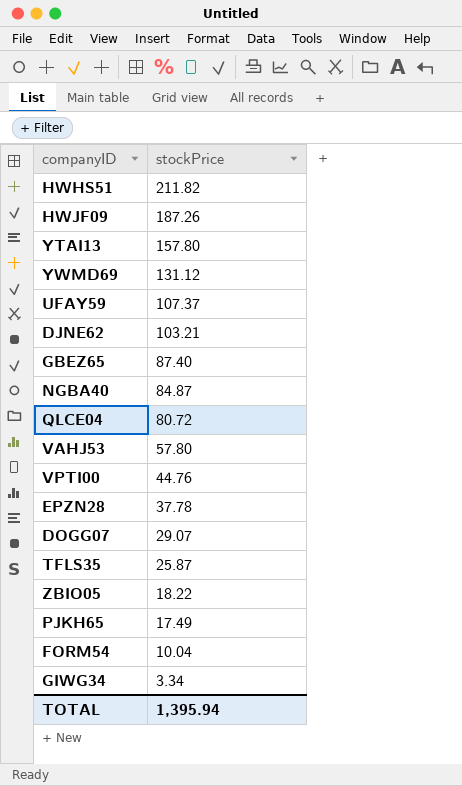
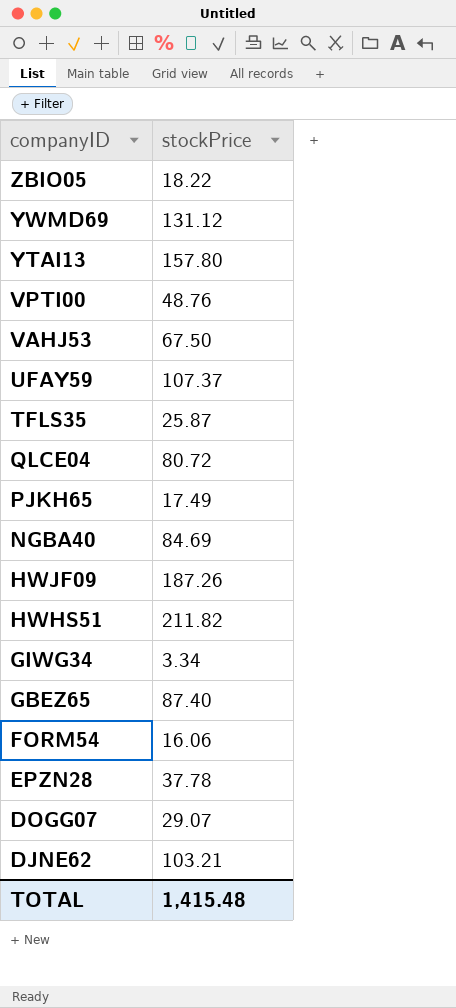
row order: stockPrice descending -> companyID descending
VPTI00 | stockPrice: 44.76 -> 48.76
VAHJ53 | stockPrice: 57.80 -> 67.50
NGBA40 | stockPrice: 84.87 -> 84.69
FORM54 | stockPrice: 10.04 -> 16.06
TOTAL | stockPrice: 1,395.94 -> 1,415.48

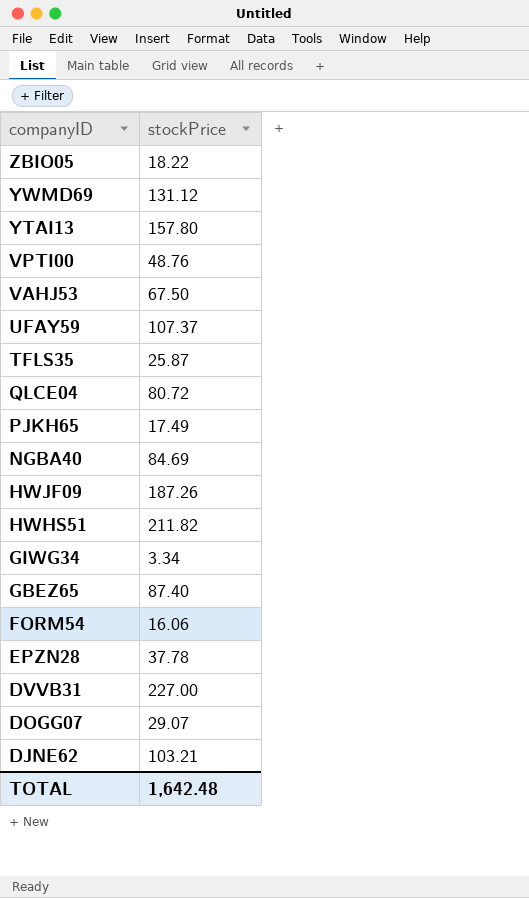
row DVVB31: none -> 227.00
TOTAL | stockPrice: 1,415.48 -> 1,642.48

